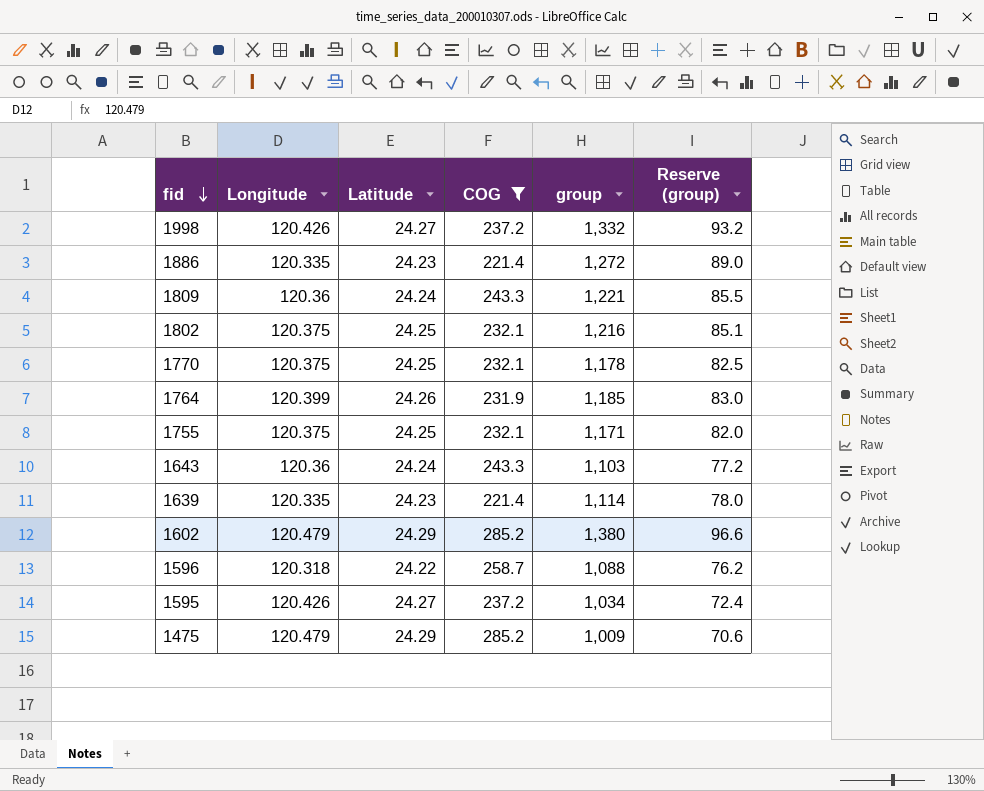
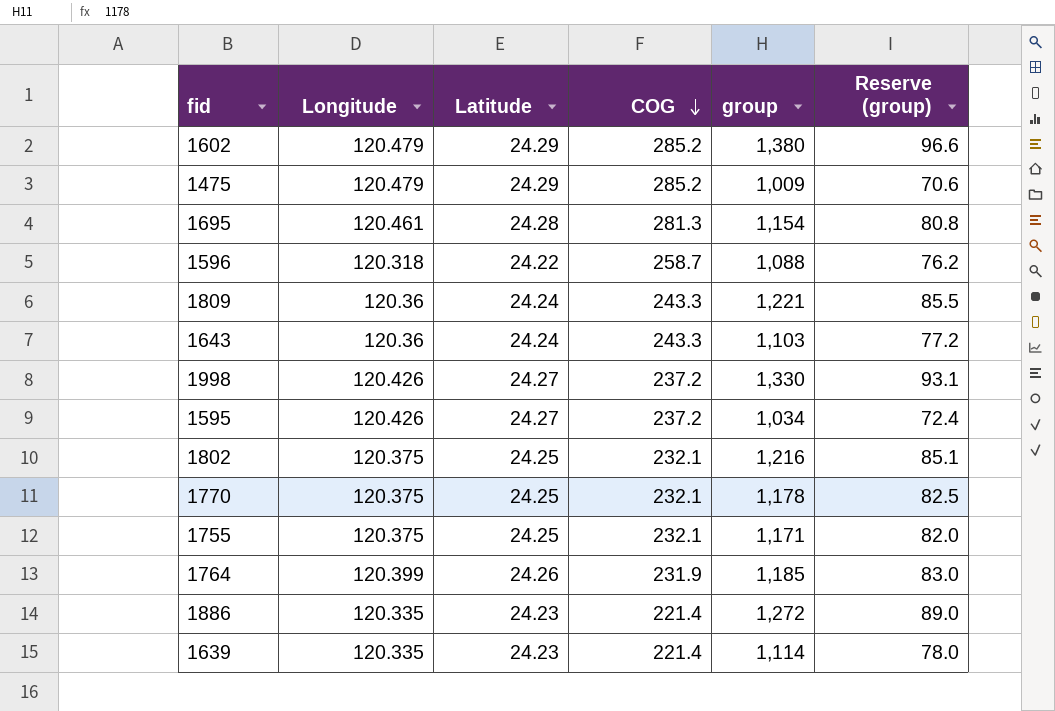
filter: COG != 281.3 -> none
row order: fid descending -> COG descending
1998 | group: 1,332 -> 1,330
1998 | Reserve (group): 93.2 -> 93.1

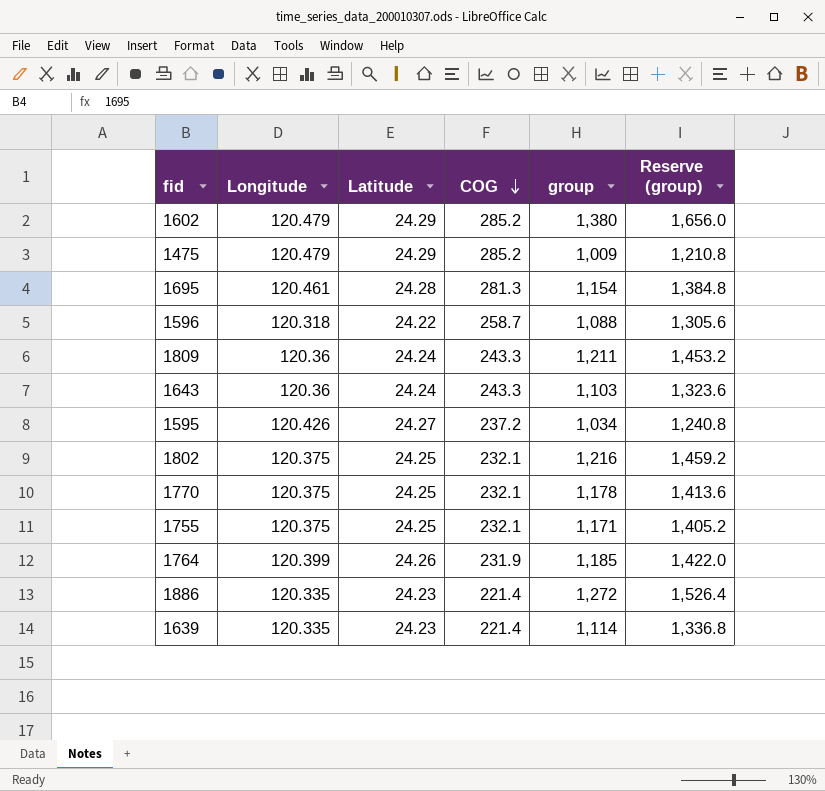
column Reserve (group) | formula: [group] * 0.07 -> [group] * 1.2
row 1998: 120.426 | 24.27 | 237.2 | 1,330 | 93.1 -> none
1809 | group: 1,221 -> 1,211

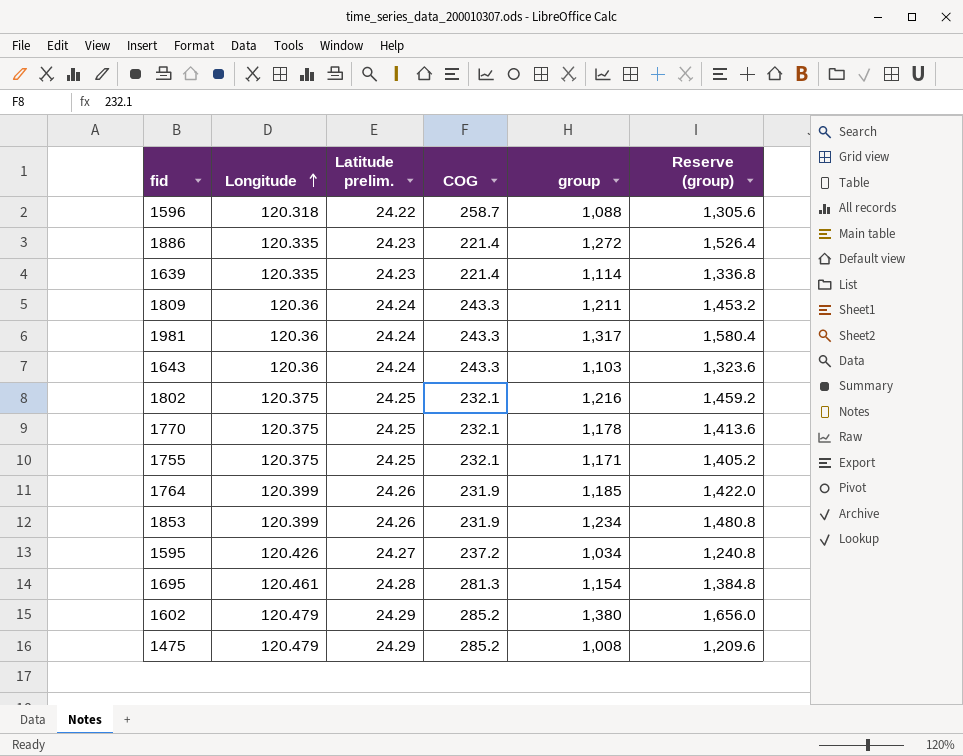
row order: COG descending -> Longitude ascending
column name: Latitude -> Latitude prelim.
row 1981: none -> 120.36 | 24.24 | 243.3 | 1,317 | 1,580.4
row 1853: none -> 120.399 | 24.26 | 231.9 | 1,234 | 1,480.8
1475 | group: 1,009 -> 1,008
1475 | Reserve (group): 1,210.8 -> 1,209.6

